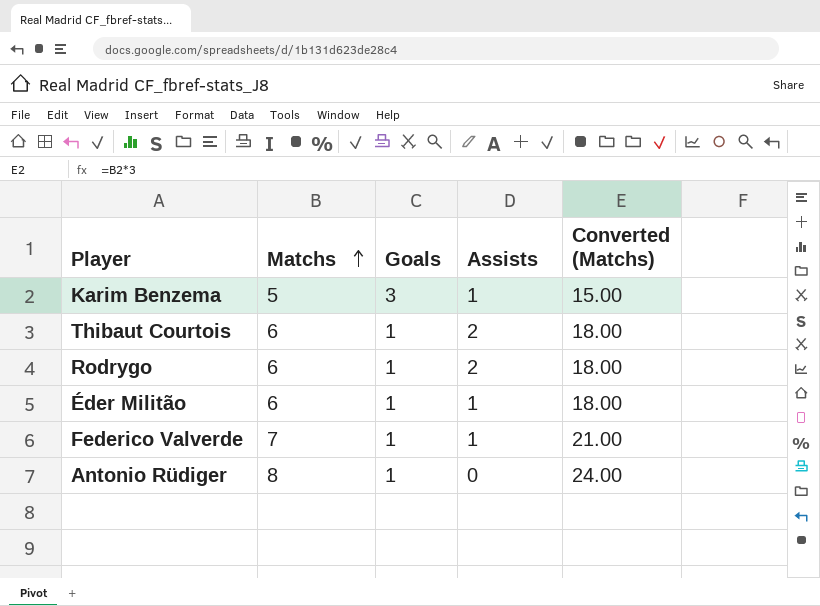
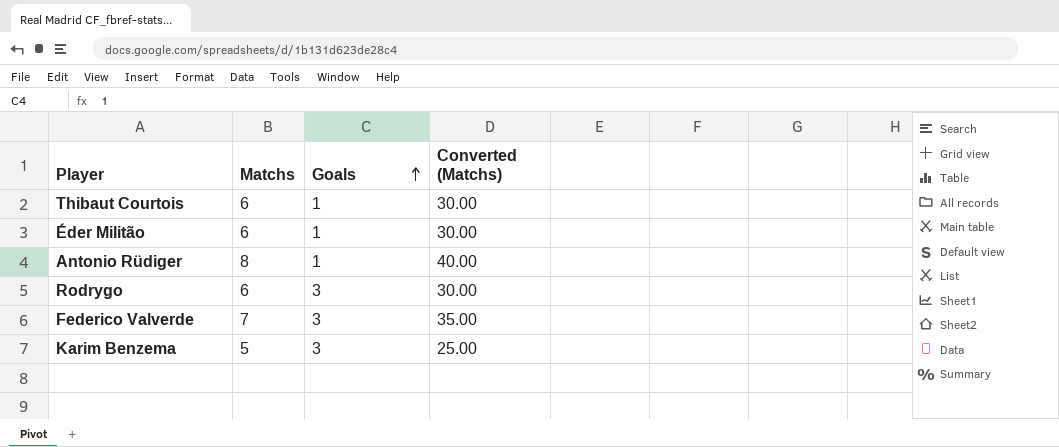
row order: Matchs ascending -> Goals ascending
column Assists | position: 4 -> none
column Converted (Matchs) | formula: [Matchs] * 3 -> [Matchs] * 5
Rodrygo | Goals: 1 -> 3
Federico Valverde | Goals: 1 -> 3

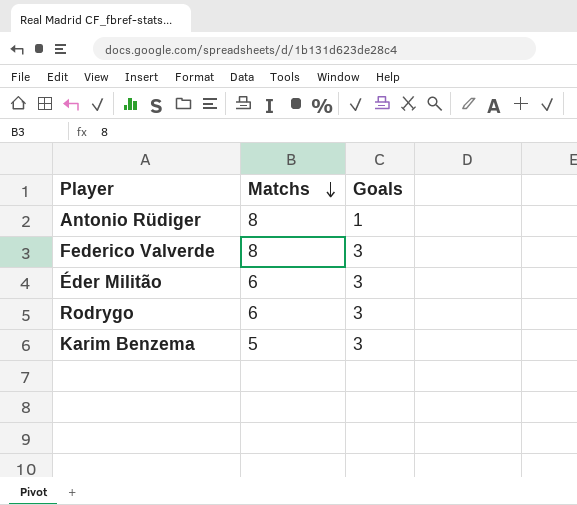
row order: Goals ascending -> Matchs descending
column Converted (Matchs) | formula: [Matchs] * 5 -> none
row Thibaut Courtois: 6 | 1 | 30.00 -> none
Federico Valverde | Matchs: 7 -> 8
Éder Militão | Goals: 1 -> 3

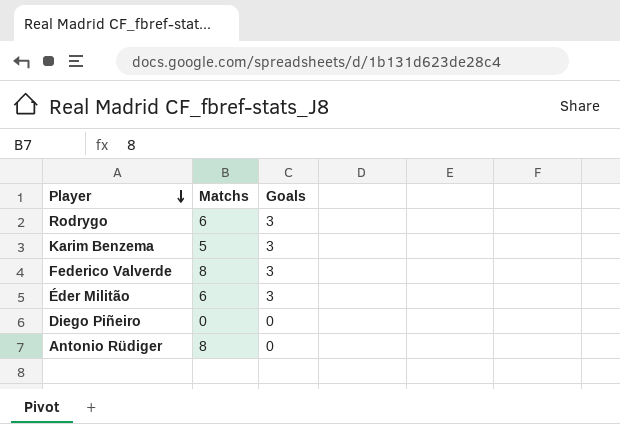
row order: Matchs descending -> Player descending
row Diego Piñeiro: none -> 0 | 0
Antonio Rüdiger | Goals: 1 -> 0

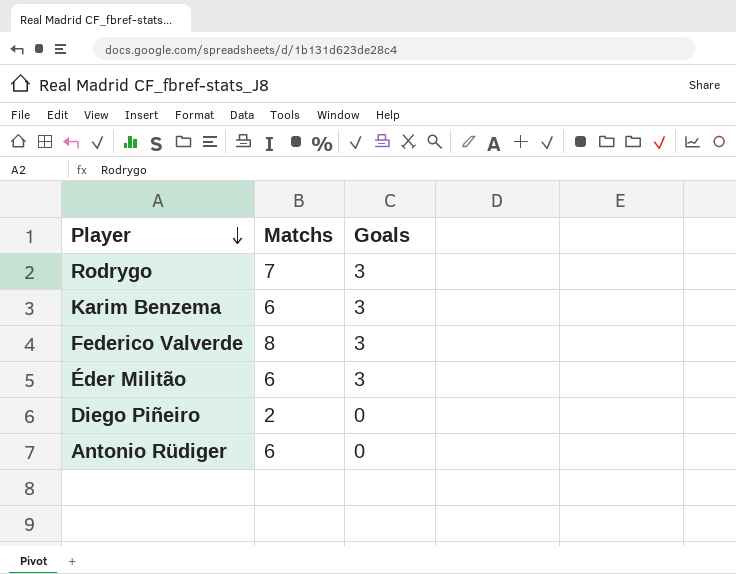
Rodrygo | Matchs: 6 -> 7
Karim Benzema | Matchs: 5 -> 6
Diego Piñeiro | Matchs: 0 -> 2
Antonio Rüdiger | Matchs: 8 -> 6

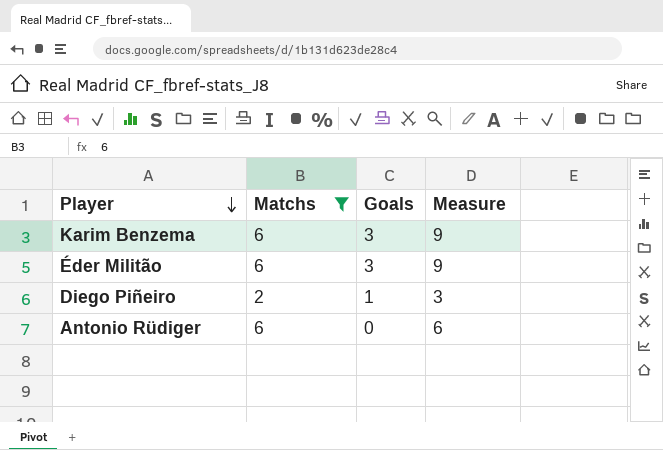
filter: none -> Matchs <= 6
column Measure | formula: none -> [Matchs] + [Goals]
Diego Piñeiro | Goals: 0 -> 1

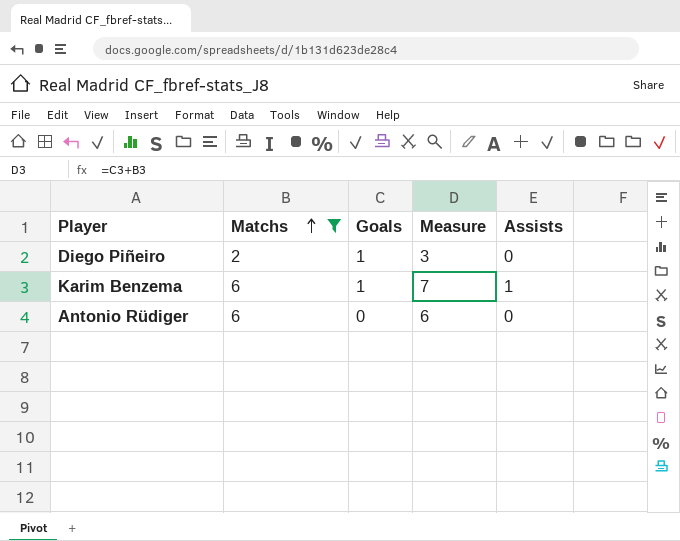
row order: Player descending -> Matchs ascending
column Assists | position: none -> 5
row Éder Militão: 6 | 3 | 9 -> none
Karim Benzema | Goals: 3 -> 1
Karim Benzema | Measure: 9 -> 7

